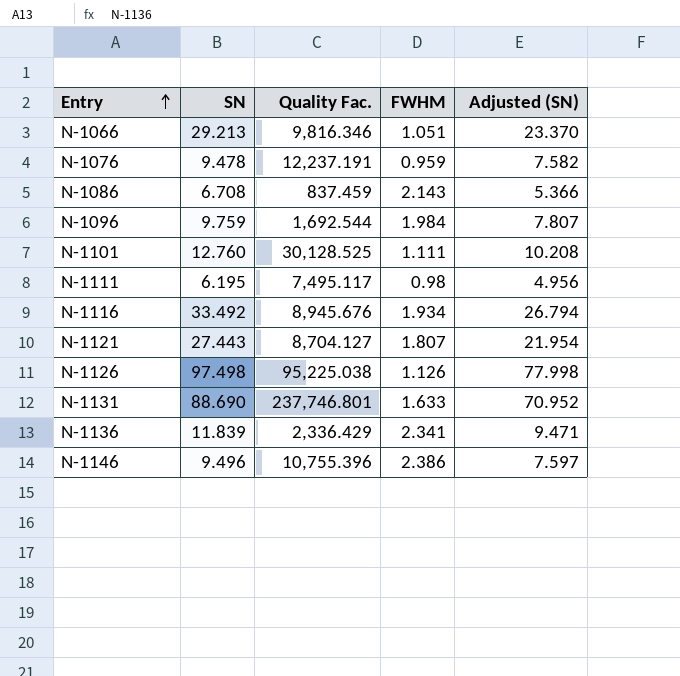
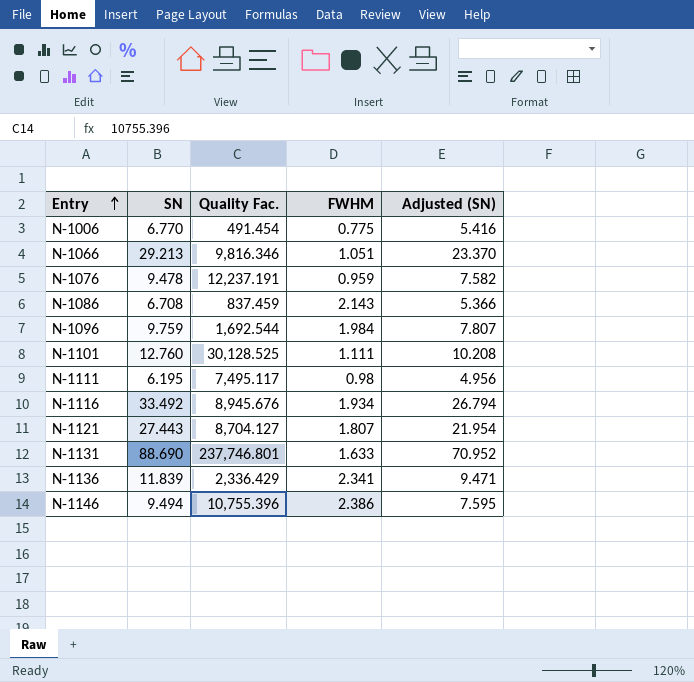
row N-1126: 97.498 | 95,225.038 | 1.126 | 77.998 -> none
row N-1006: none -> 6.770 | 491.454 | 0.775 | 5.416
N-1146 | SN: 9.496 -> 9.494
N-1146 | Adjusted (SN): 7.597 -> 7.595

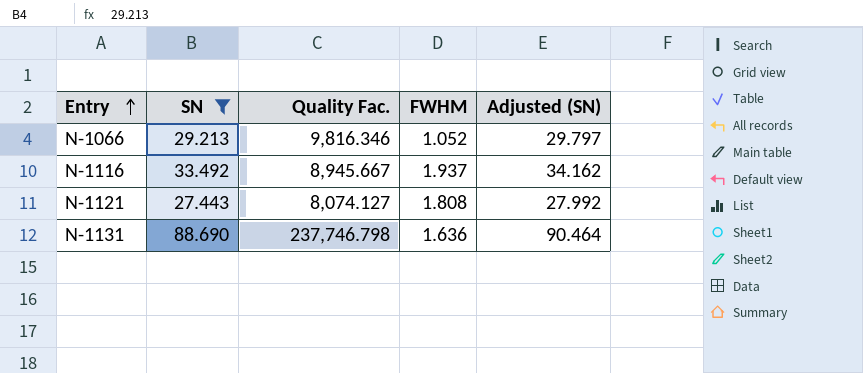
filter: none -> SN >= 27.443
column Adjusted (SN) | formula: [SN] * 0.8 -> [SN] * 1.02
N-1066 | FWHM: 1.051 -> 1.052
N-1116 | Quality Fac.: 8,945.676 -> 8,945.667
N-1116 | FWHM: 1.934 -> 1.937
N-1121 | Quality Fac.: 8,704.127 -> 8,074.127
N-1121 | FWHM: 1.807 -> 1.808
N-1131 | Quality Fac.: 237,746.801 -> 237,746.798
N-1131 | FWHM: 1.633 -> 1.636

